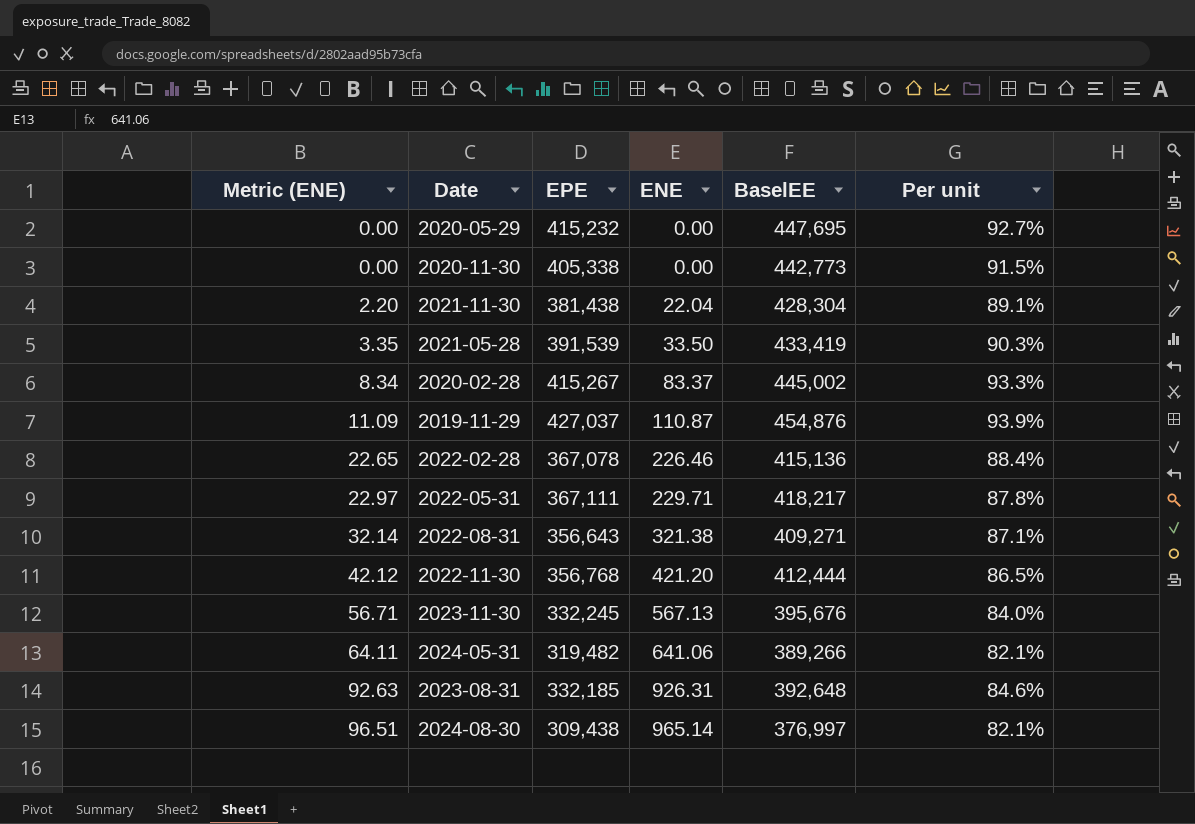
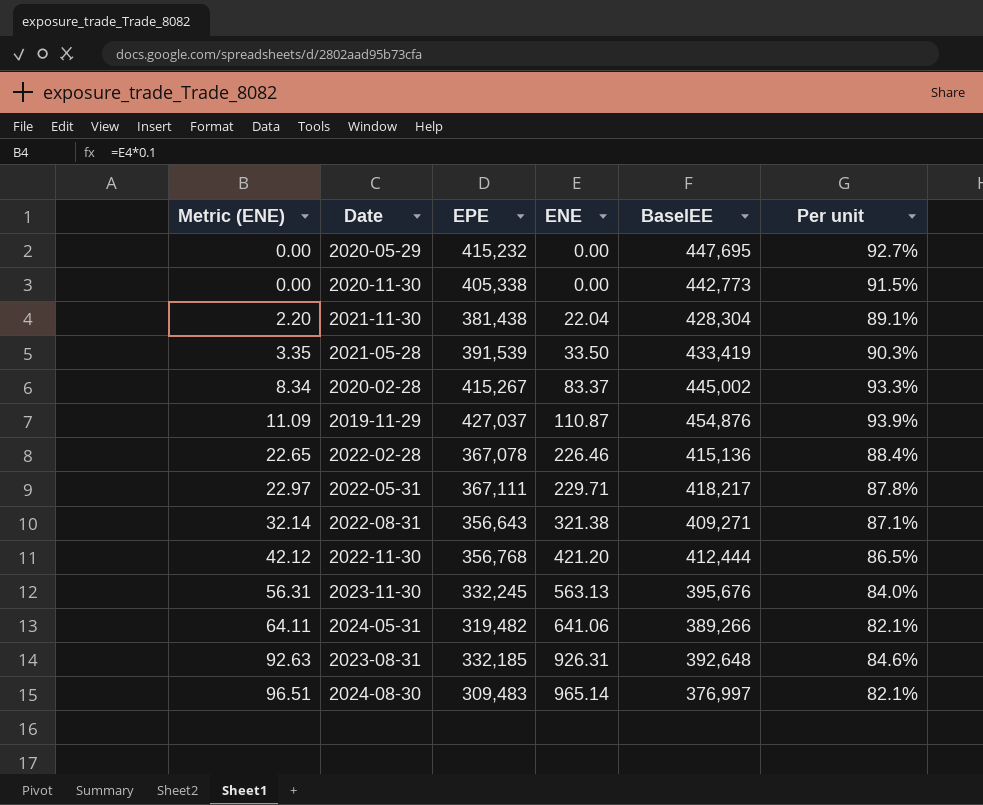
2023-11-30 | Metric (ENE): 56.71 -> 56.31
2023-11-30 | ENE: 567.13 -> 563.13
2024-08-30 | EPE: 309,438 -> 309,483

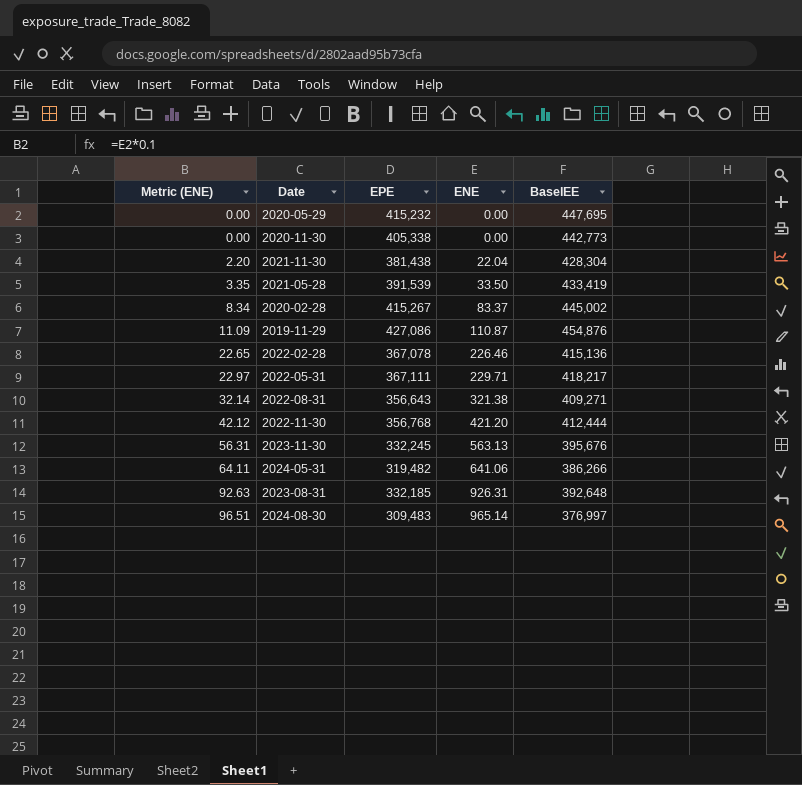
column Per unit | formula: [EPE] / [BaselEE] -> none
2019-11-29 | EPE: 427,037 -> 427,086
2024-05-31 | BaselEE: 389,266 -> 386,266

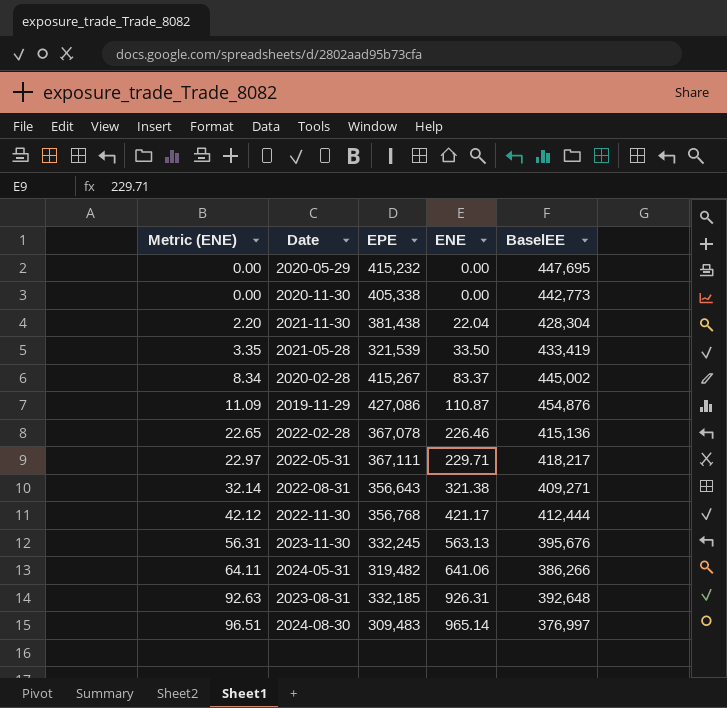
2021-05-28 | EPE: 391,539 -> 321,539
2022-11-30 | ENE: 421.20 -> 421.17

